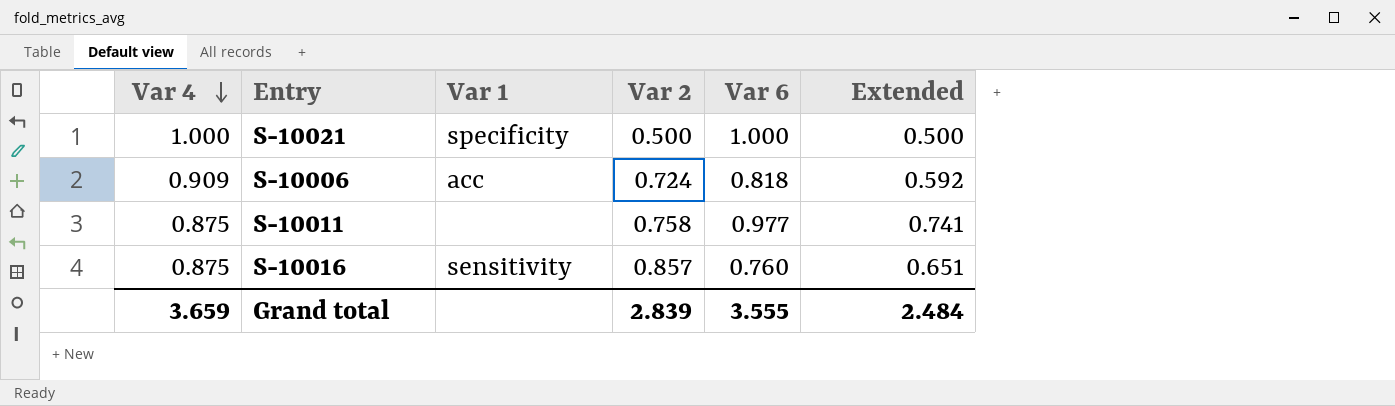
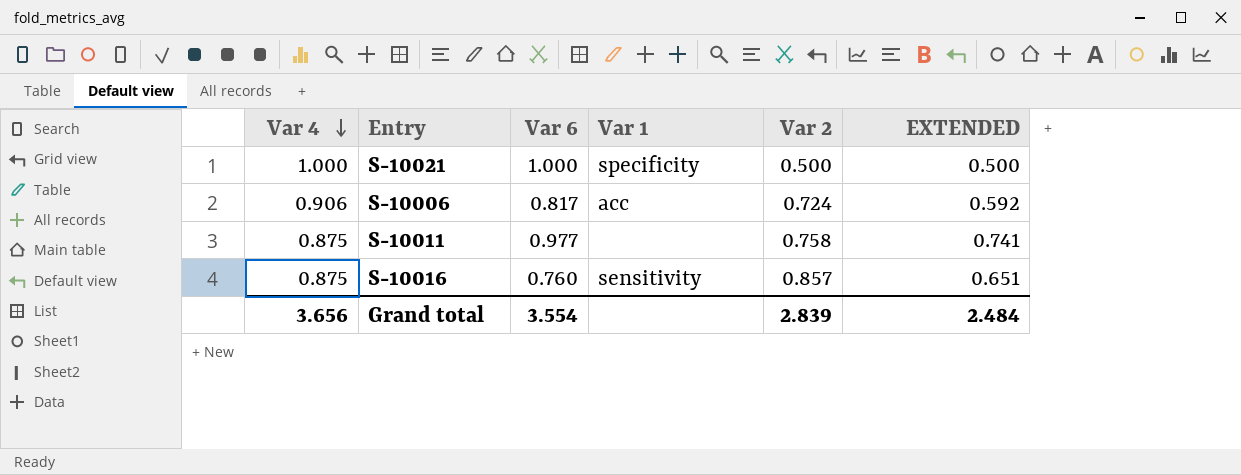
column Var 6 | position: 5 -> 3
column name: Extended -> EXTENDED
S-10006 | Var 4: 0.909 -> 0.906
S-10006 | Var 6: 0.818 -> 0.817
Grand total | Var 4: 3.659 -> 3.656
Grand total | Var 6: 3.555 -> 3.554

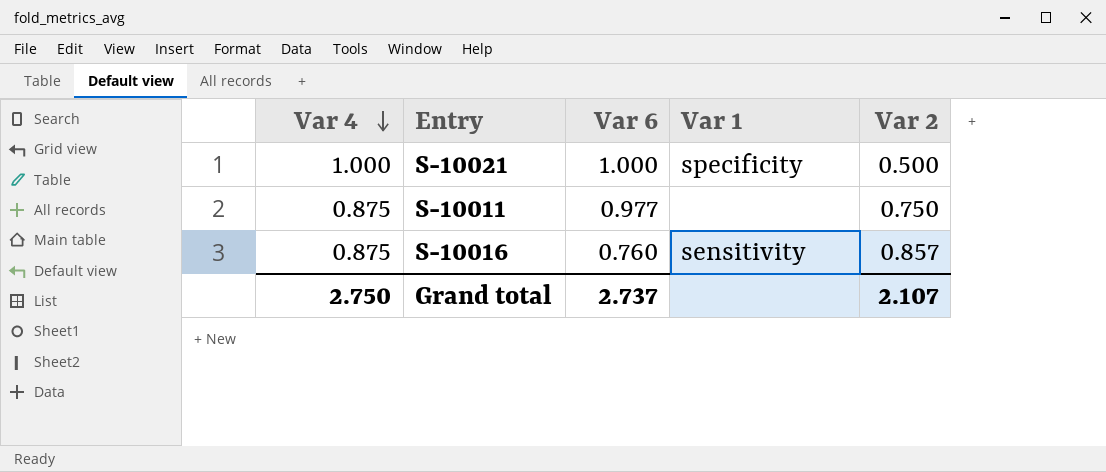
column EXTENDED | formula: [Var 6] * [Var 2] -> none
row S-10006: 0.906 | 0.817 | acc | 0.724 | 0.592 -> none
S-10011 | Var 2: 0.758 -> 0.750
Grand total | Var 4: 3.656 -> 2.750
Grand total | Var 6: 3.554 -> 2.737
Grand total | Var 2: 2.839 -> 2.107

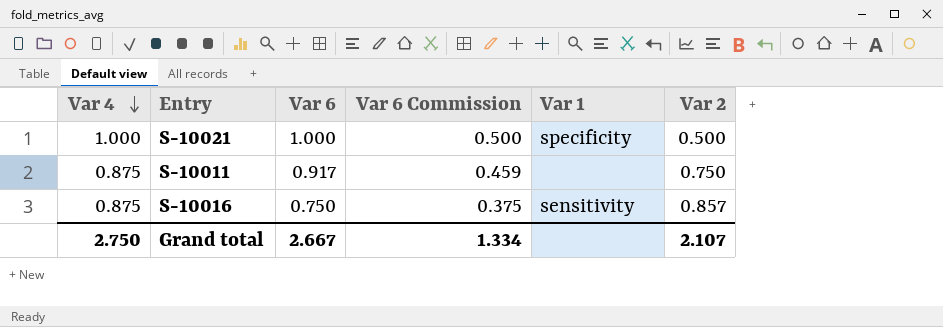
column Var 6 Commission | formula: none -> [Var 6] * 0.5
S-10011 | Var 6: 0.977 -> 0.917
S-10016 | Var 6: 0.760 -> 0.750
Grand total | Var 6: 2.737 -> 2.667

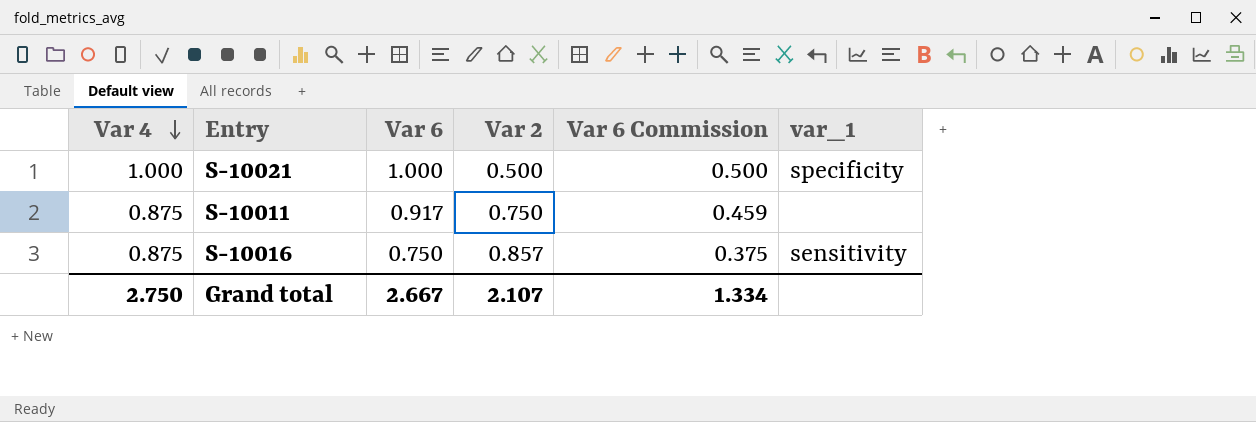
column Var 2 | position: 6 -> 4
column name: Var 1 -> var_1

